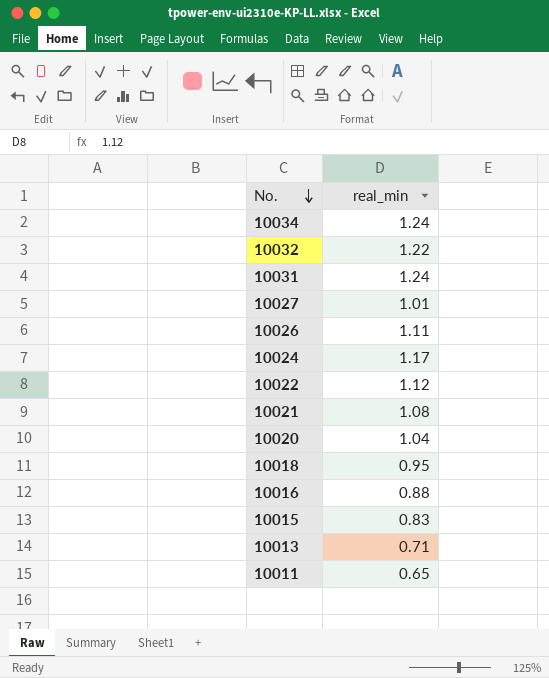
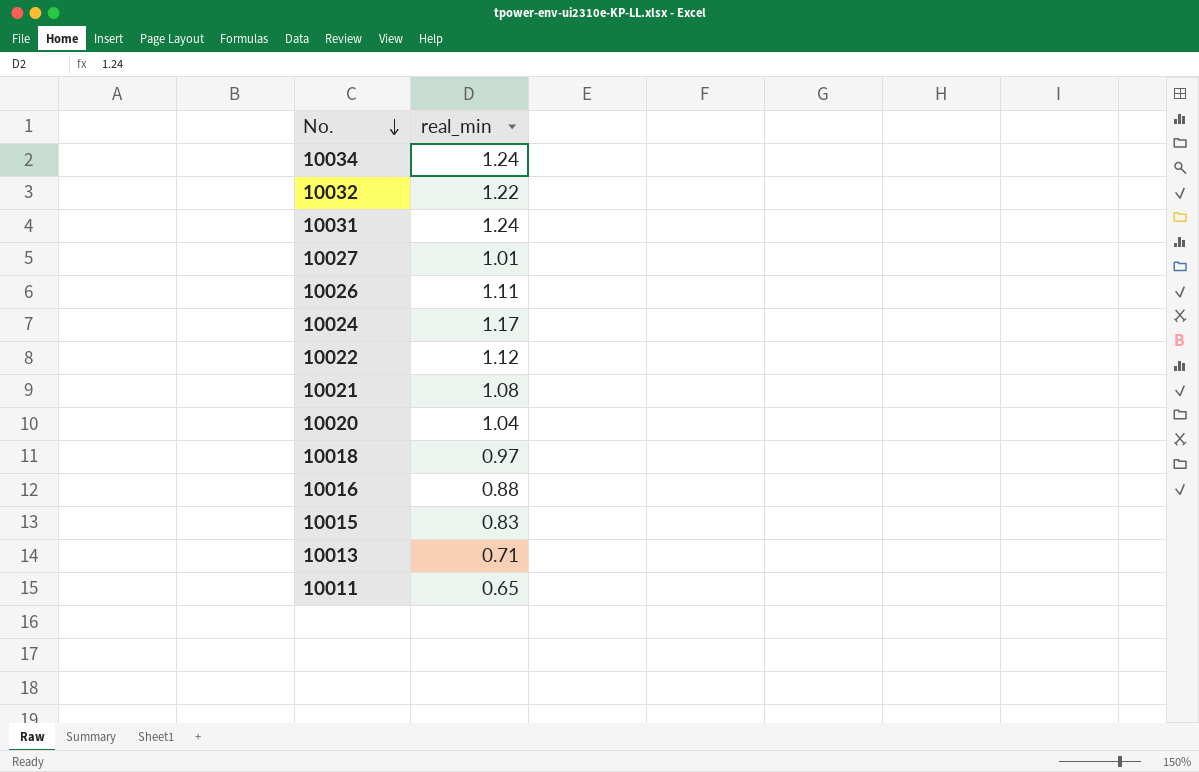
10018 | real_min: 0.95 -> 0.97

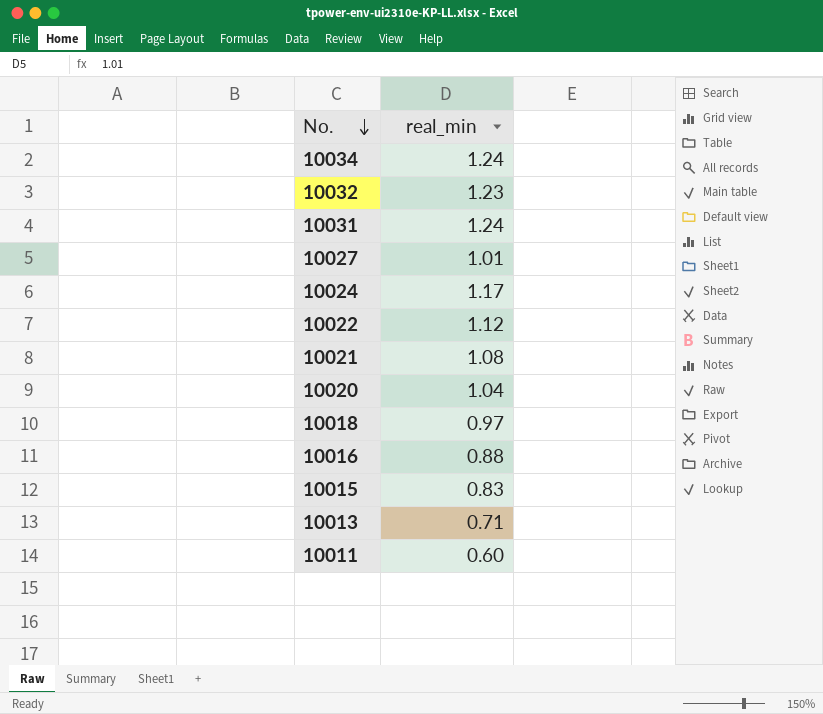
row 10026: 1.11 -> none
10032 | real_min: 1.22 -> 1.23
10011 | real_min: 0.65 -> 0.60

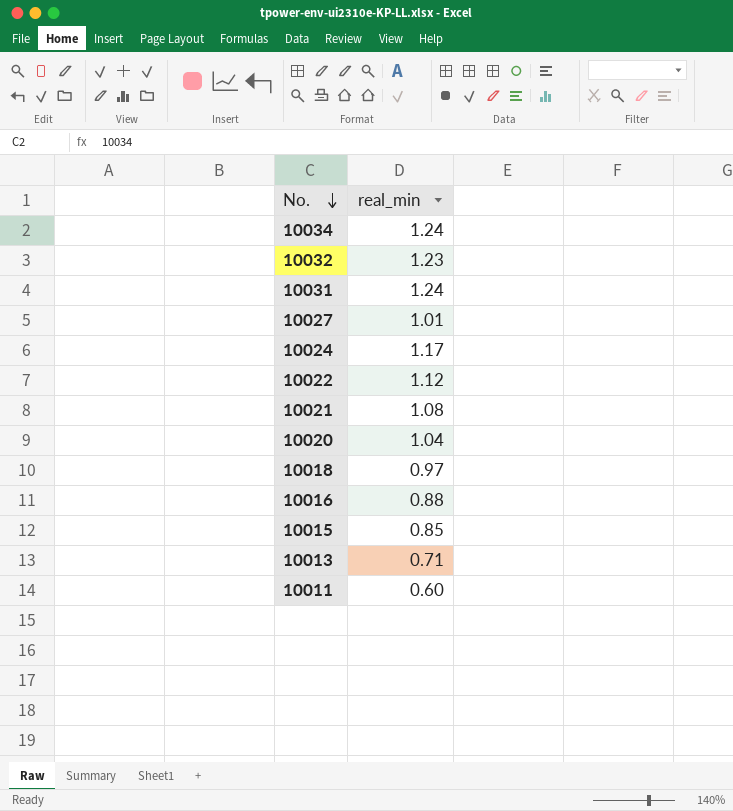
10015 | real_min: 0.83 -> 0.85

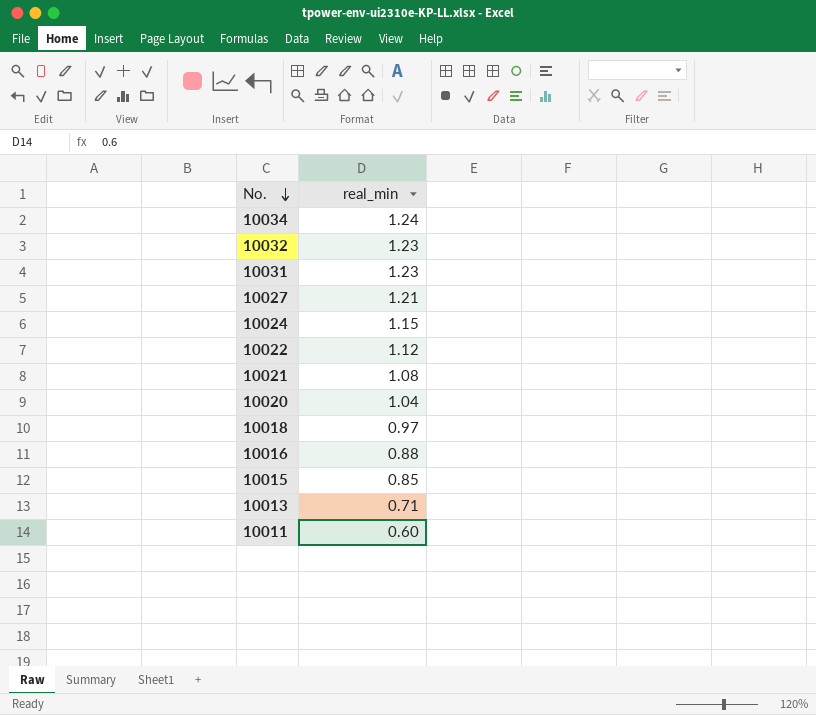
10031 | real_min: 1.24 -> 1.23
10027 | real_min: 1.01 -> 1.21
10024 | real_min: 1.17 -> 1.15

